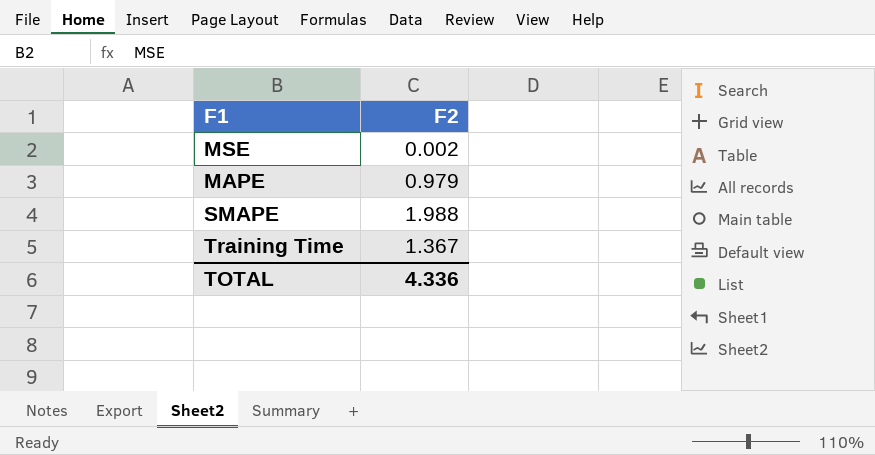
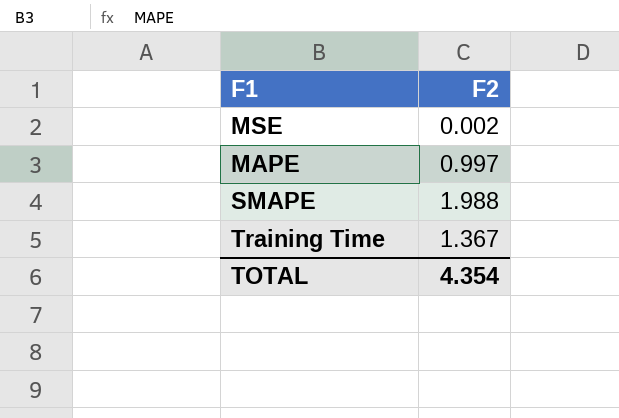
MAPE | F2: 0.979 -> 0.997
TOTAL | F2: 4.336 -> 4.354

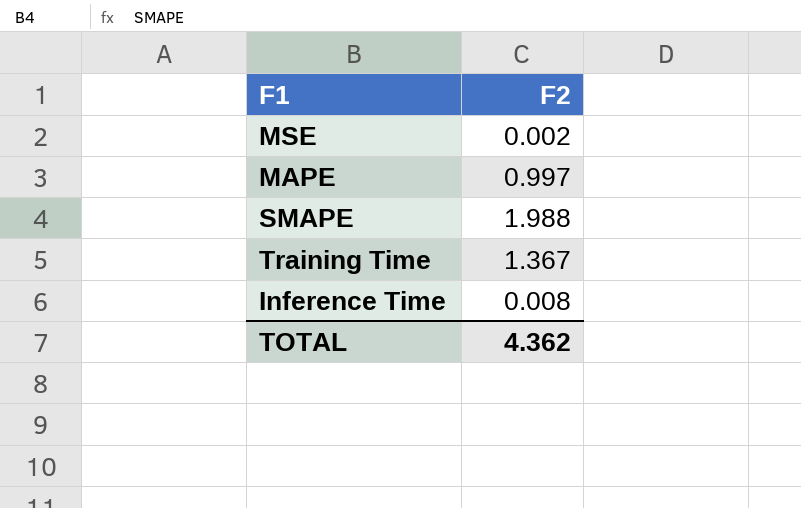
row Inference Time: none -> 0.008
TOTAL | F2: 4.354 -> 4.362

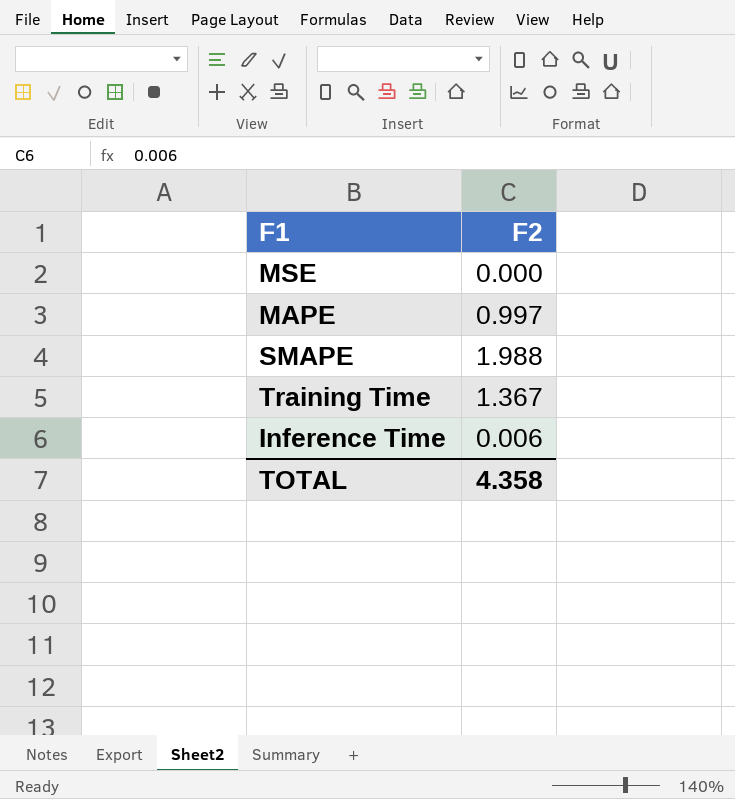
MSE | F2: 0.002 -> 0.000
Inference Time | F2: 0.008 -> 0.006
TOTAL | F2: 4.362 -> 4.358

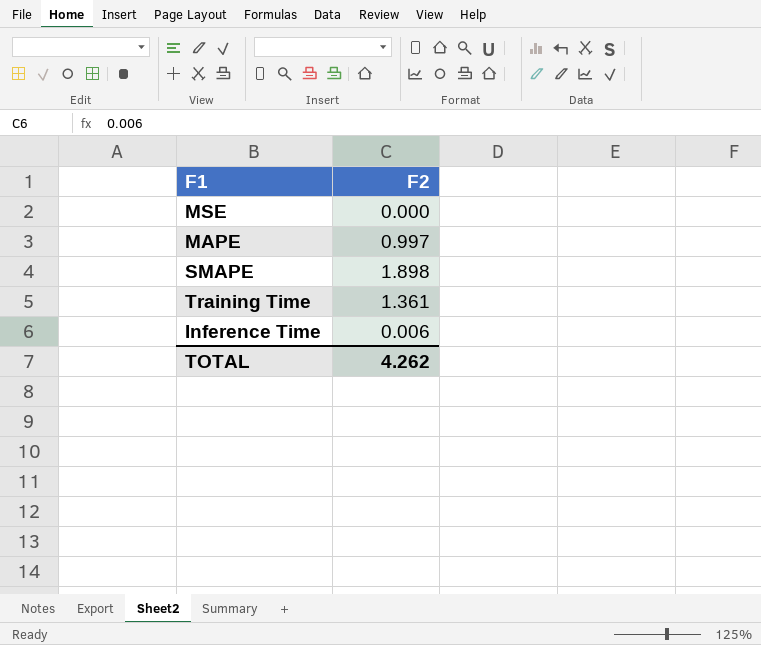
SMAPE | F2: 1.988 -> 1.898
Training Time | F2: 1.367 -> 1.361
TOTAL | F2: 4.358 -> 4.262

